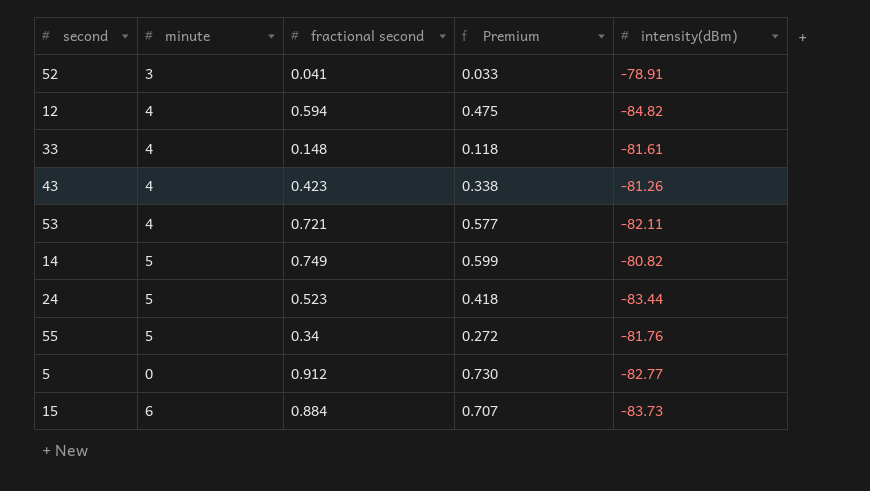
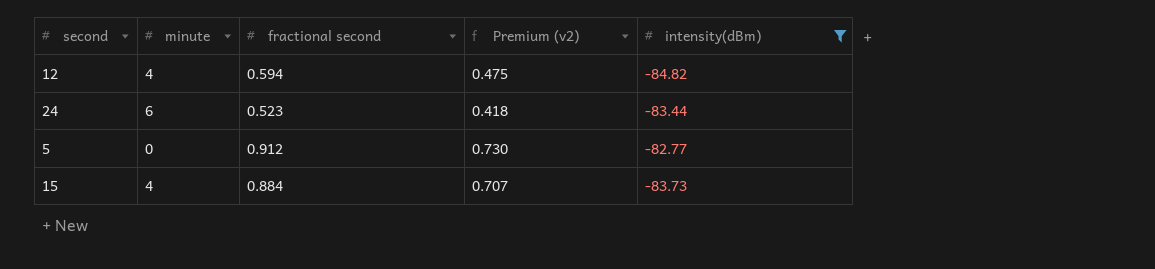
filter: none -> intensity(dBm) <= -82.77
column name: Premium -> Premium (v2)
24 | minute: 5 -> 6
15 | minute: 6 -> 4

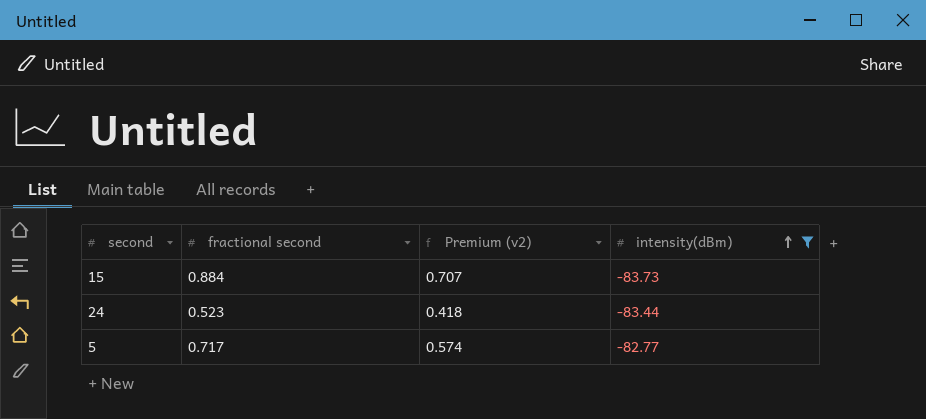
row order: none -> intensity(dBm) ascending
column minute | position: 2 -> none
row 12: 4 | 0.594 | 0.475 | -84.82 -> none
5 | fractional second: 0.912 -> 0.717
5 | Premium (v2): 0.730 -> 0.574

